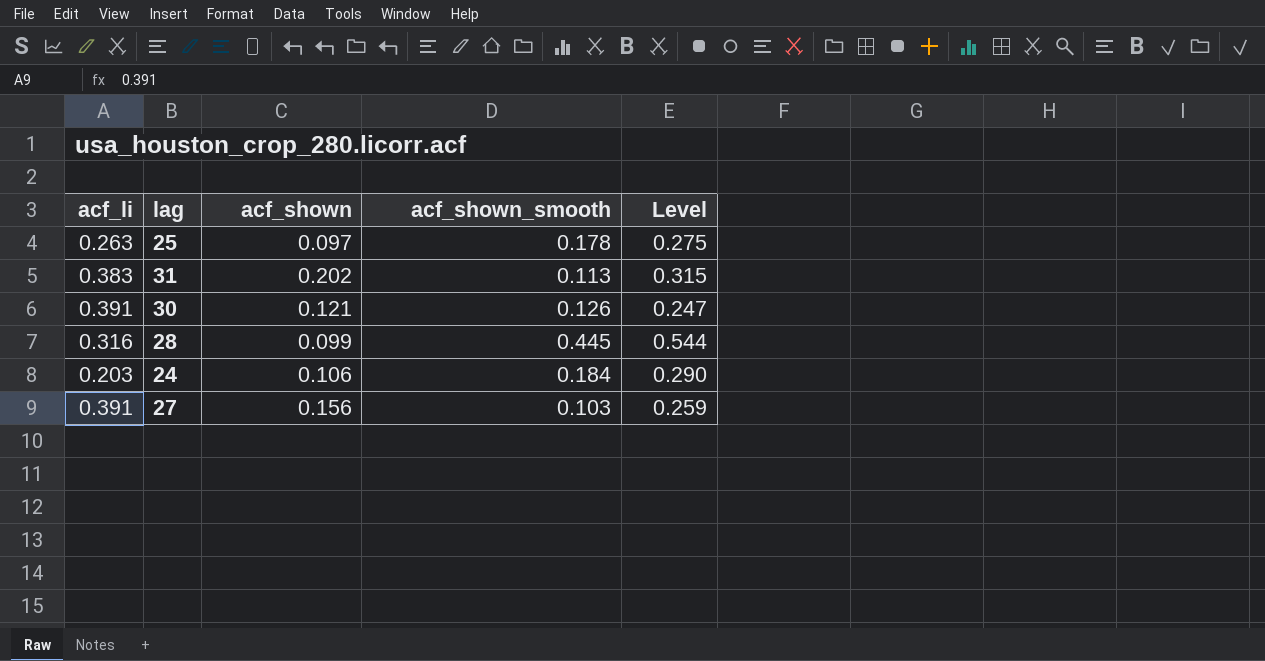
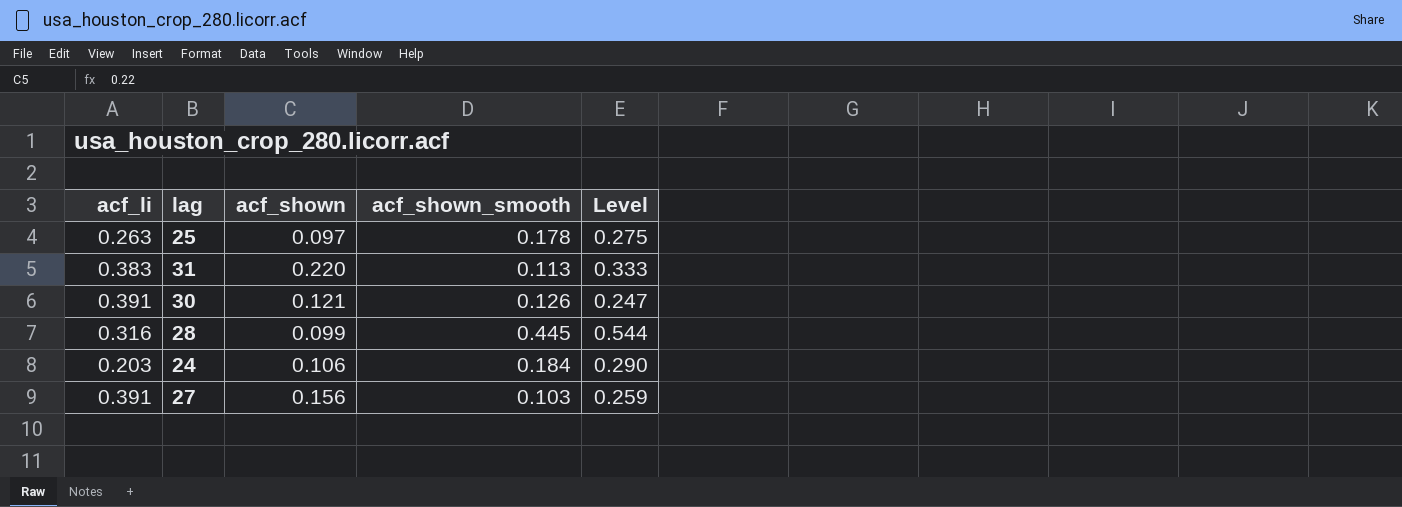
31 | acf_shown: 0.202 -> 0.220
31 | Level: 0.315 -> 0.333

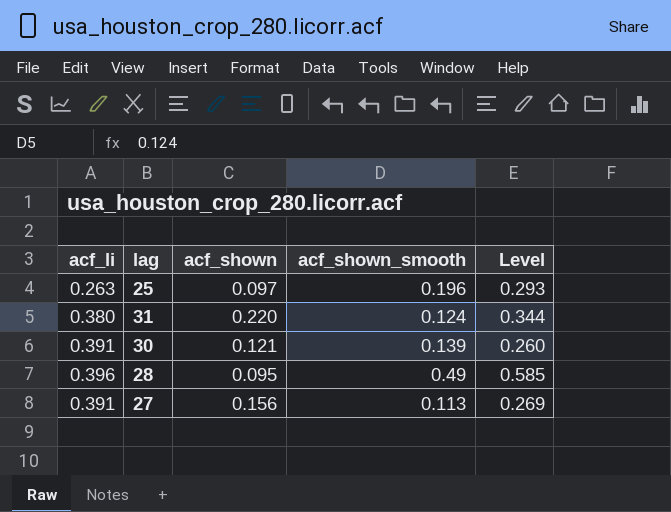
row 24: 0.203 | 0.106 | 0.184 | 0.290 -> none
25 | acf_shown_smooth: 0.178 -> 0.196
25 | Level: 0.275 -> 0.293
31 | acf_li: 0.383 -> 0.380
31 | acf_shown_smooth: 0.113 -> 0.124
31 | Level: 0.333 -> 0.344
30 | acf_shown_smooth: 0.126 -> 0.139
30 | Level: 0.247 -> 0.260
28 | acf_li: 0.316 -> 0.396
28 | acf_shown: 0.099 -> 0.095
28 | acf_shown_smooth: 0.445 -> 0.49
28 | Level: 0.544 -> 0.585
27 | acf_shown_smooth: 0.103 -> 0.113
27 | Level: 0.259 -> 0.269

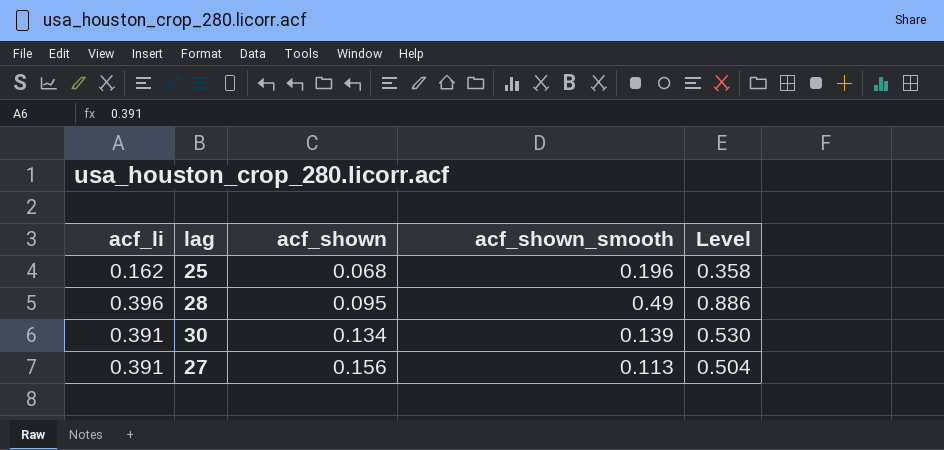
row order: none -> acf_shown ascending
column Level | formula: [acf_shown] + [acf_shown_smooth] -> [acf_li] + [acf_shown_smooth]
row 31: 0.380 | 0.220 | 0.124 | 0.344 -> none
25 | acf_li: 0.263 -> 0.162
25 | acf_shown: 0.097 -> 0.068
30 | acf_shown: 0.121 -> 0.134

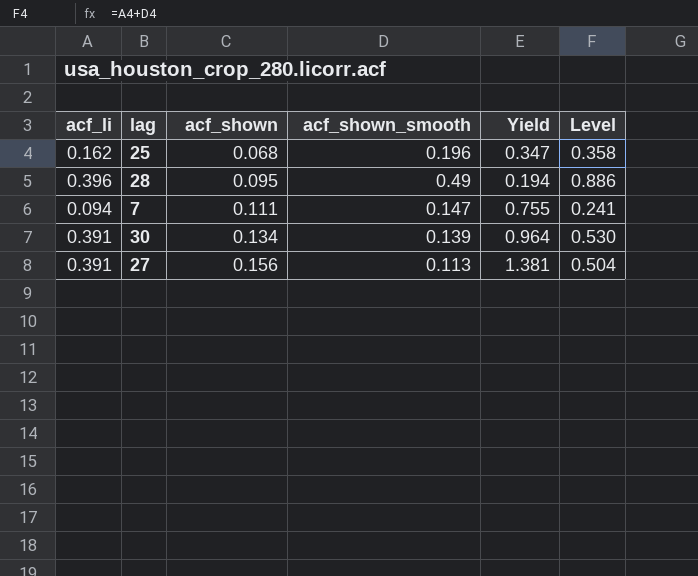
column Yield | formula: none -> [acf_shown] / [acf_shown_smooth]
row 7: none -> 0.094 | 0.111 | 0.147 | 0.755 | 0.241

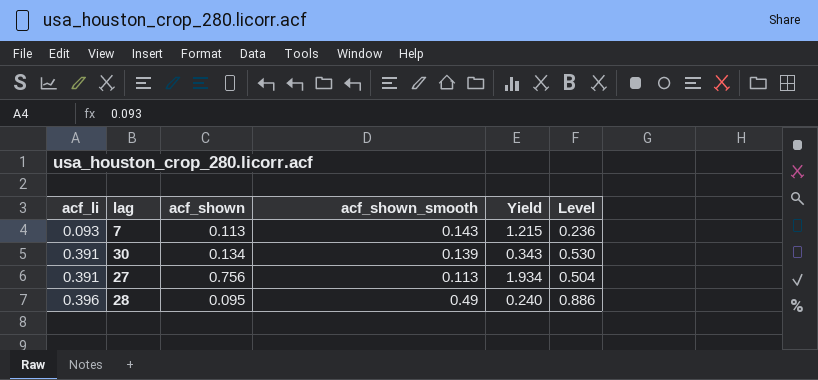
row order: acf_shown ascending -> acf_li ascending
column Yield | formula: [acf_shown] / [acf_shown_smooth] -> [acf_shown] / [acf_li]
row 25: 0.162 | 0.068 | 0.196 | 0.347 | 0.358 -> none
7 | acf_li: 0.094 -> 0.093
7 | acf_shown: 0.111 -> 0.113
7 | acf_shown_smooth: 0.147 -> 0.143
7 | Level: 0.241 -> 0.236
27 | acf_shown: 0.156 -> 0.756

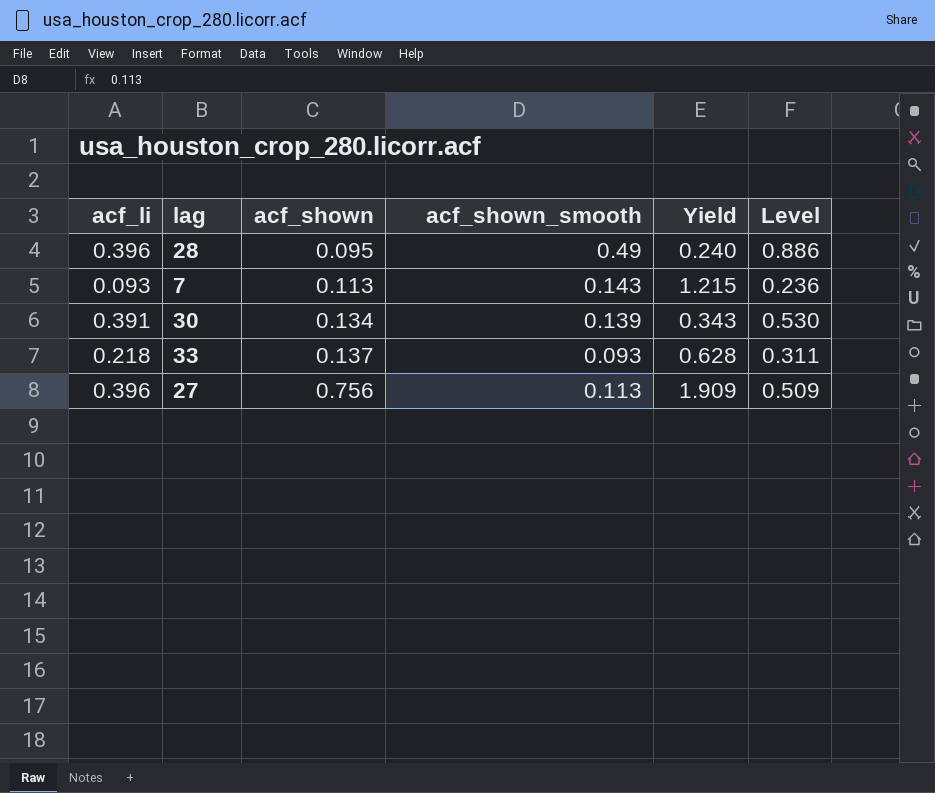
row order: acf_li ascending -> acf_shown ascending
row 33: none -> 0.218 | 0.137 | 0.093 | 0.628 | 0.311
27 | acf_li: 0.391 -> 0.396
27 | Yield: 1.934 -> 1.909
27 | Level: 0.504 -> 0.509

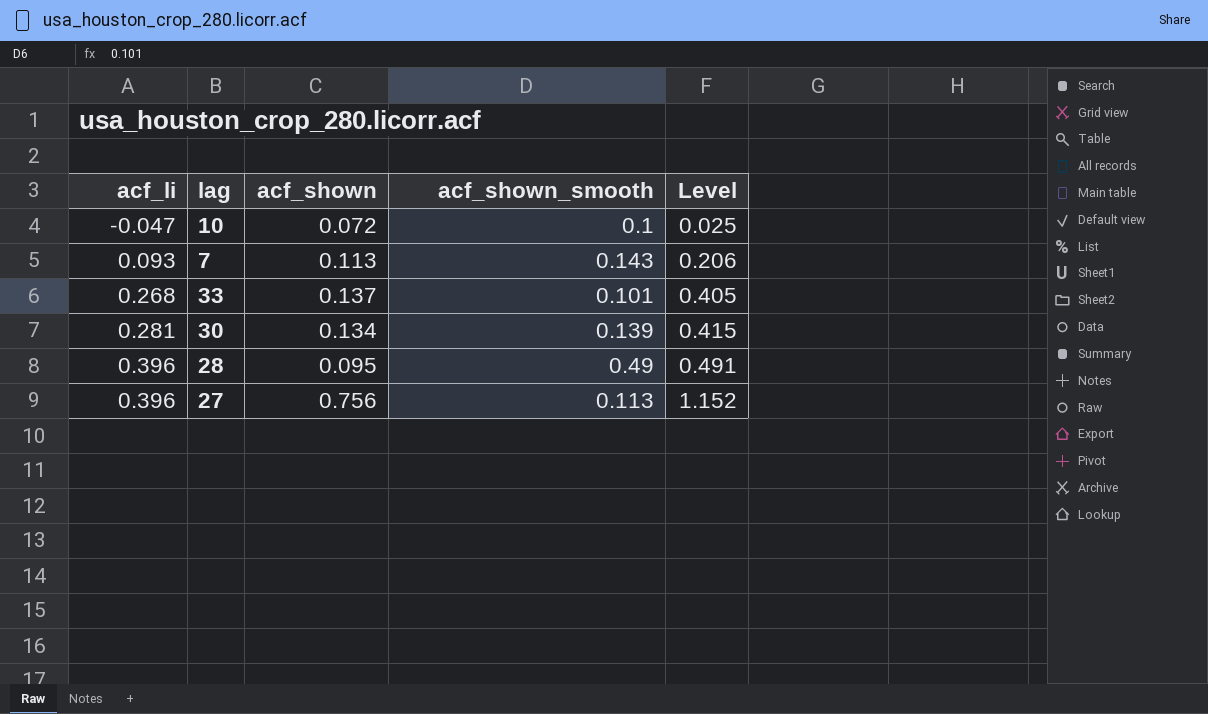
row order: acf_shown ascending -> acf_li ascending
column Yield | formula: [acf_shown] / [acf_li] -> none
column Level | formula: [acf_li] + [acf_shown_smooth] -> [acf_li] + [acf_shown]
row 10: none -> -0.047 | 0.072 | 0.1 | 0.025
33 | acf_li: 0.218 -> 0.268
33 | acf_shown_smooth: 0.093 -> 0.101
30 | acf_li: 0.391 -> 0.281

